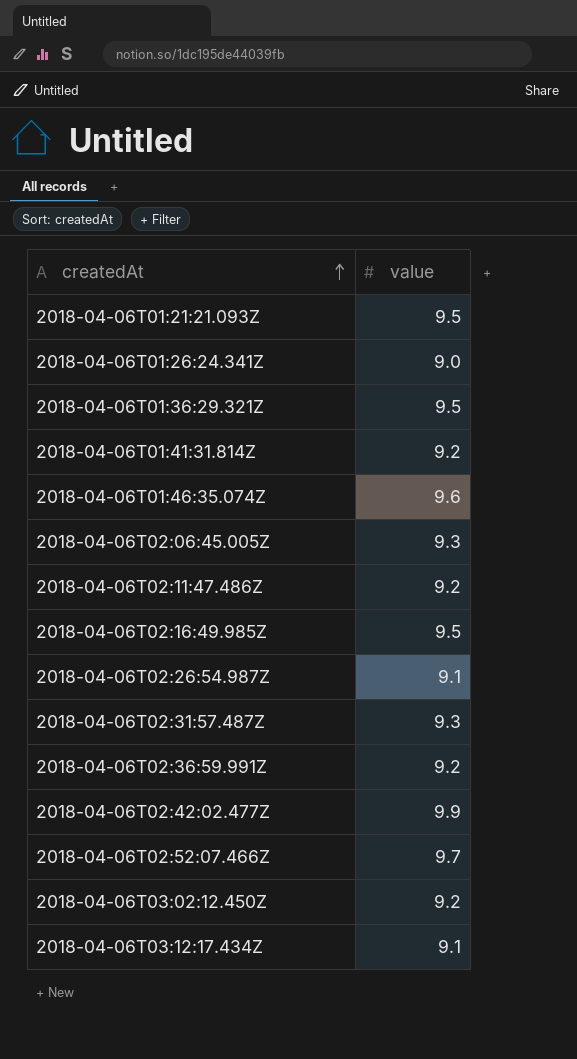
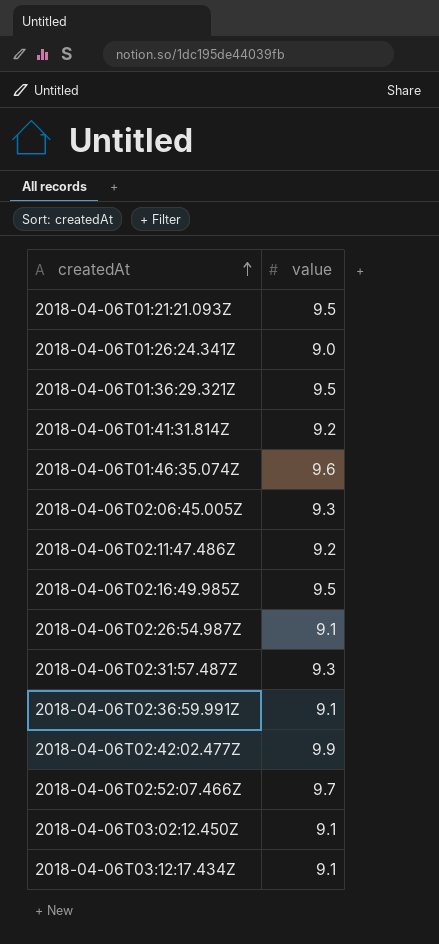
2018-04-06T02:36:59.991Z | value: 9.2 -> 9.1
2018-04-06T03:02:12.450Z | value: 9.2 -> 9.1

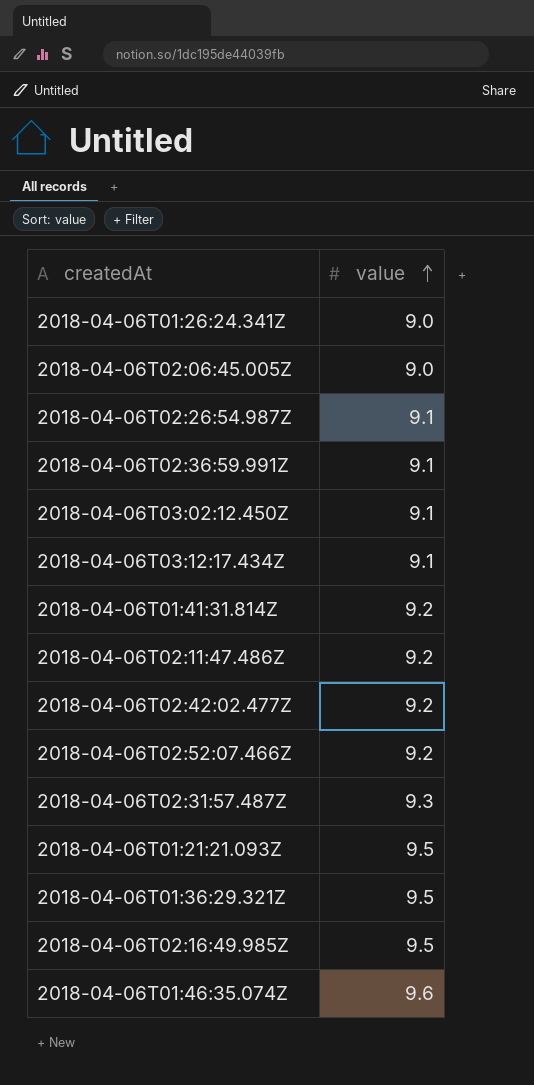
row order: createdAt ascending -> value ascending
2018-04-06T02:06:45.005Z | value: 9.3 -> 9.0
2018-04-06T02:42:02.477Z | value: 9.9 -> 9.2
2018-04-06T02:52:07.466Z | value: 9.7 -> 9.2

